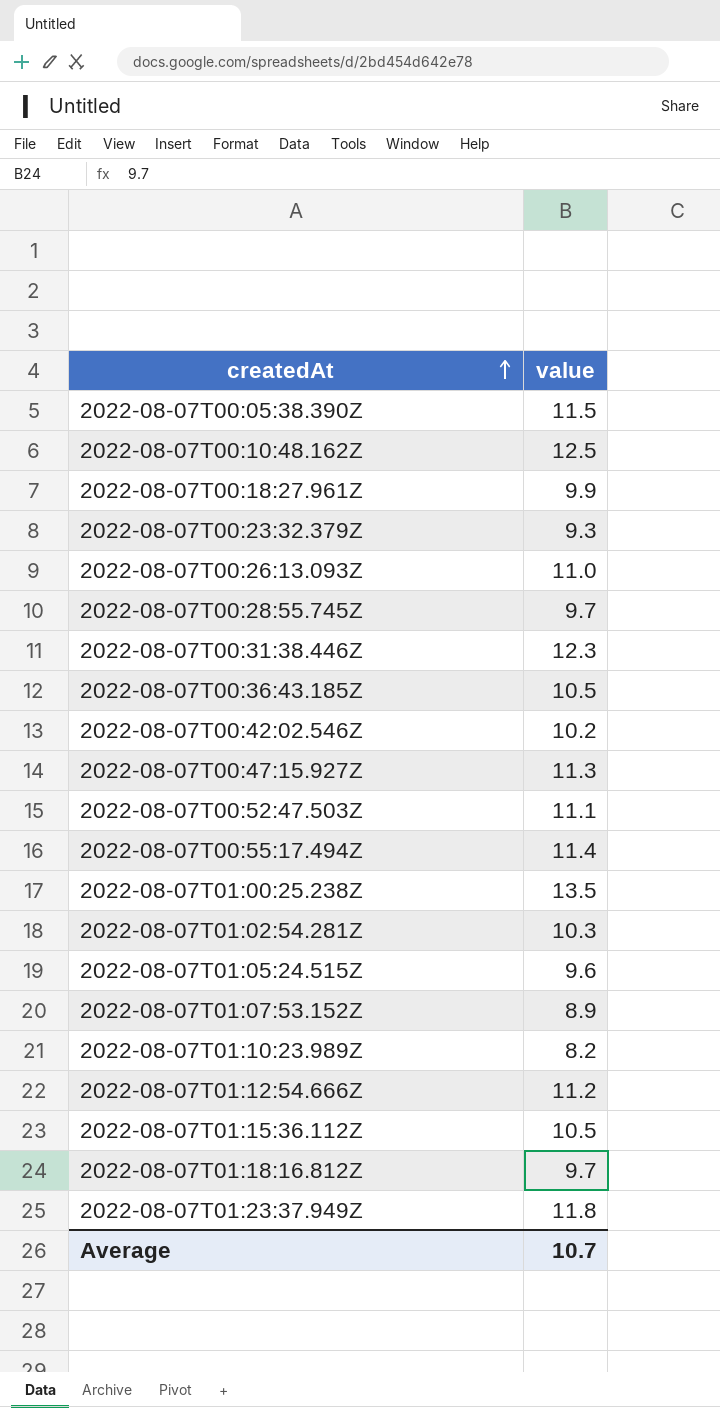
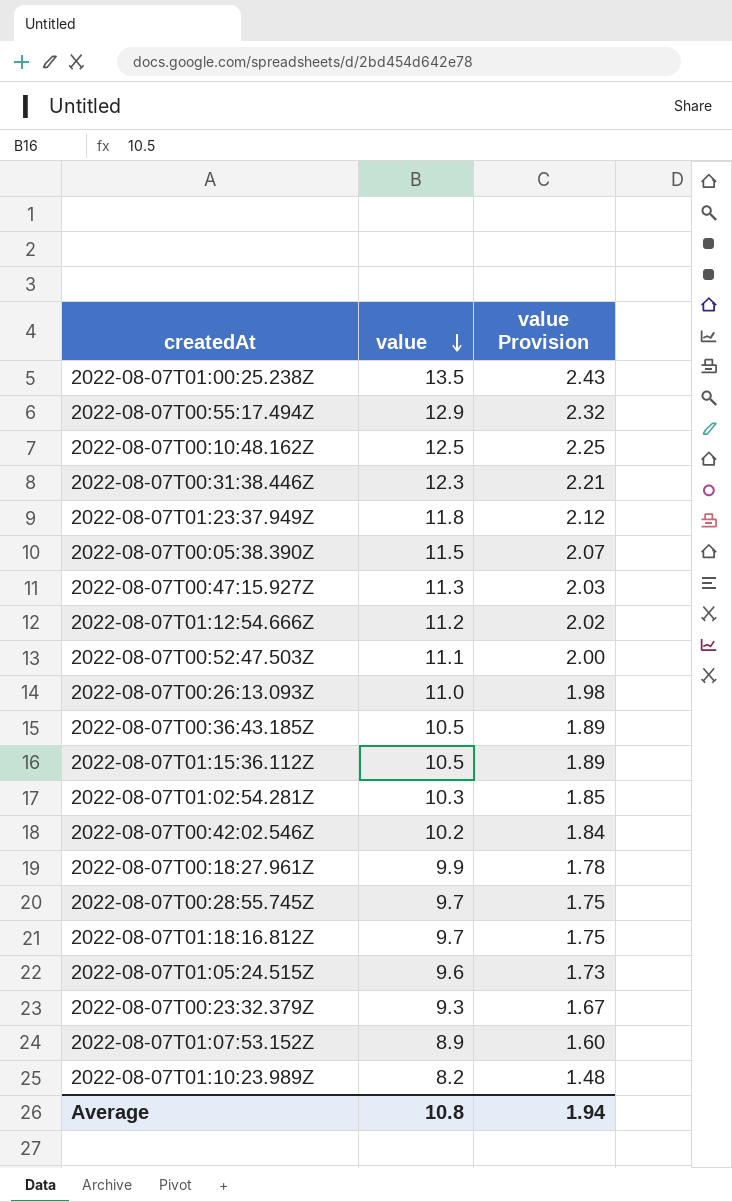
row order: createdAt ascending -> value descending
column value Provision | formula: none -> [value] * 0.18
2022-08-07T00:55:17.494Z | value: 11.4 -> 12.9
Average | value: 10.7 -> 10.8

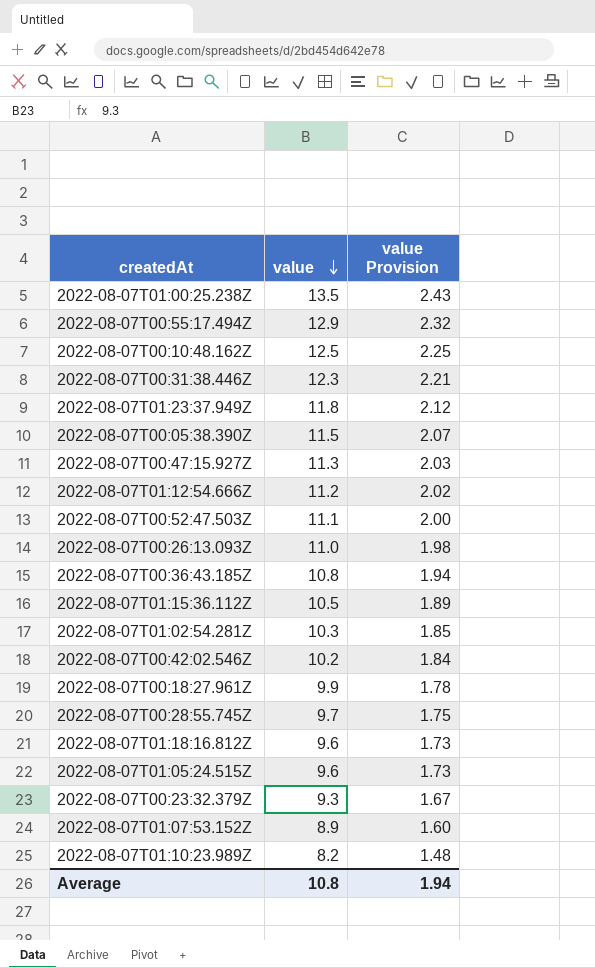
2022-08-07T00:36:43.185Z | value: 10.5 -> 10.8
2022-08-07T00:36:43.185Z | value Provision: 1.89 -> 1.94
2022-08-07T01:18:16.812Z | value: 9.7 -> 9.6
2022-08-07T01:18:16.812Z | value Provision: 1.75 -> 1.73

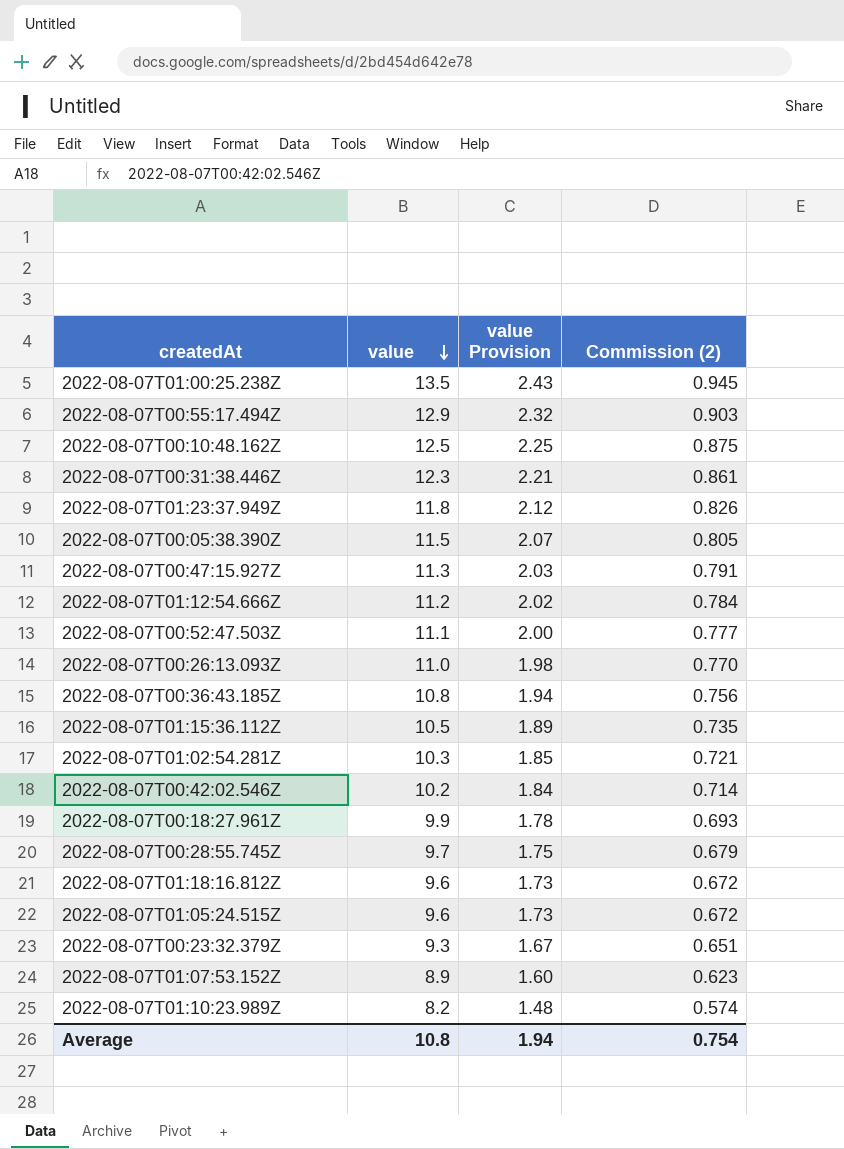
column Commission (2) | formula: none -> [value] * 0.07

